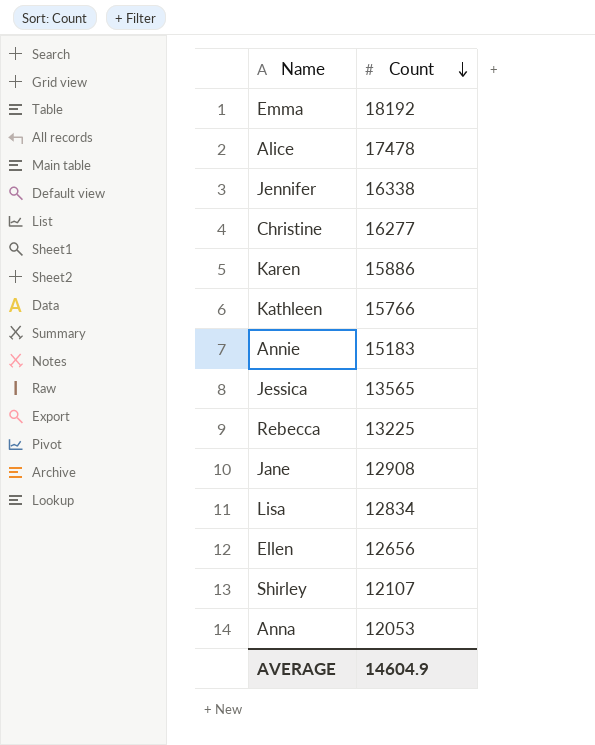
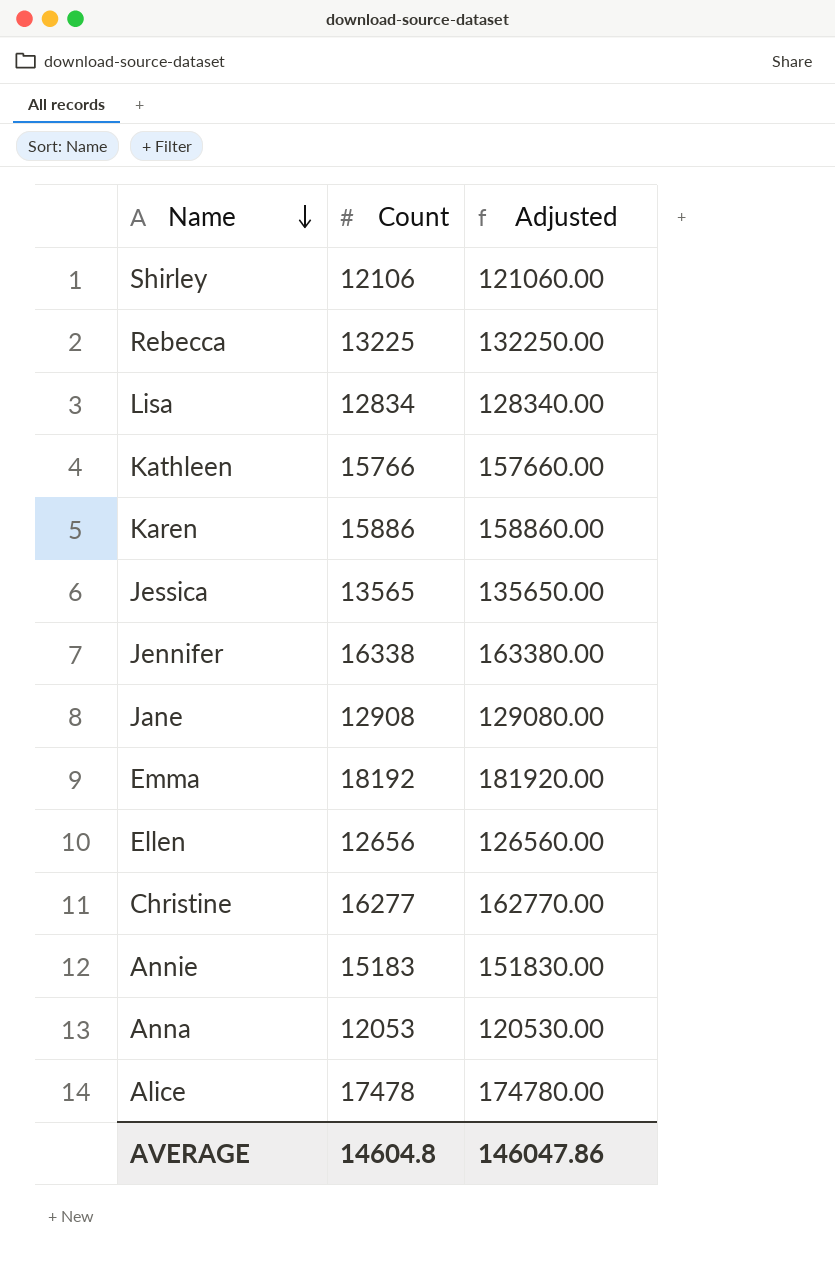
row order: Count descending -> Name descending
column Adjusted | formula: none -> [Count] * 10
Shirley | Count: 12107 -> 12106
AVERAGE | Count: 14604.9 -> 14604.8

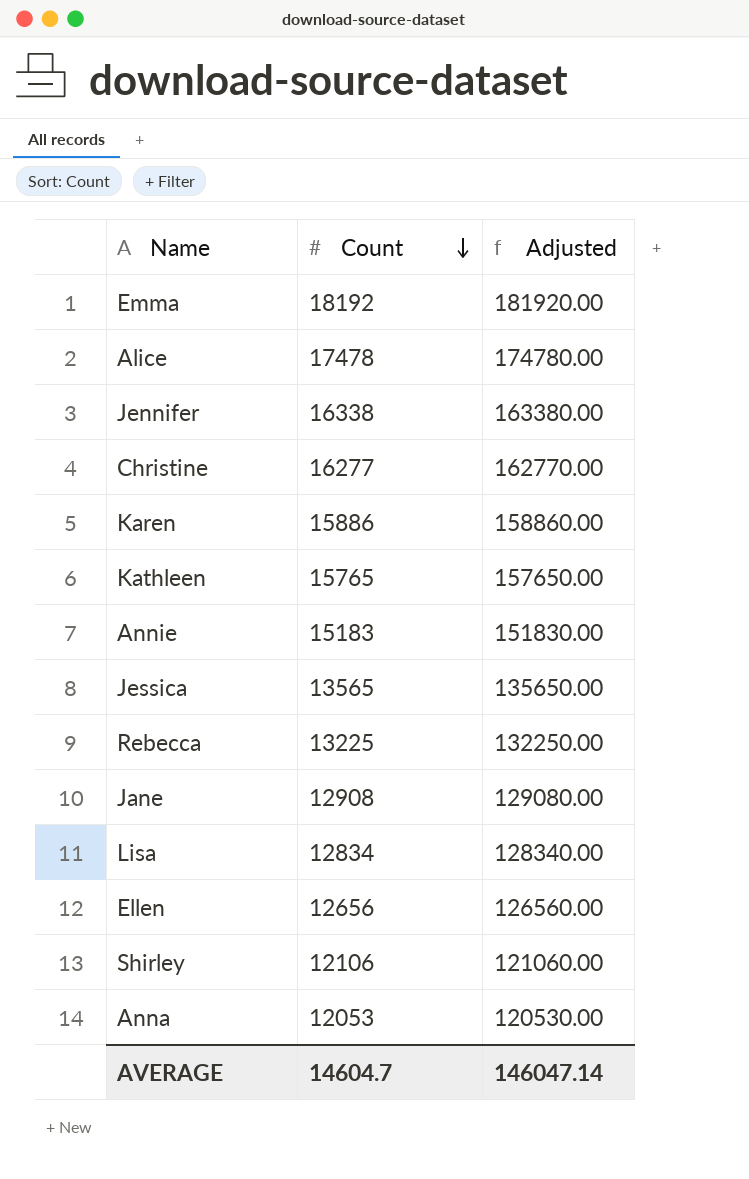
row order: Name descending -> Count descending
Kathleen | Count: 15766 -> 15765
Kathleen | Adjusted: 157660.00 -> 157650.00
AVERAGE | Count: 14604.8 -> 14604.7
AVERAGE | Adjusted: 146047.86 -> 146047.14

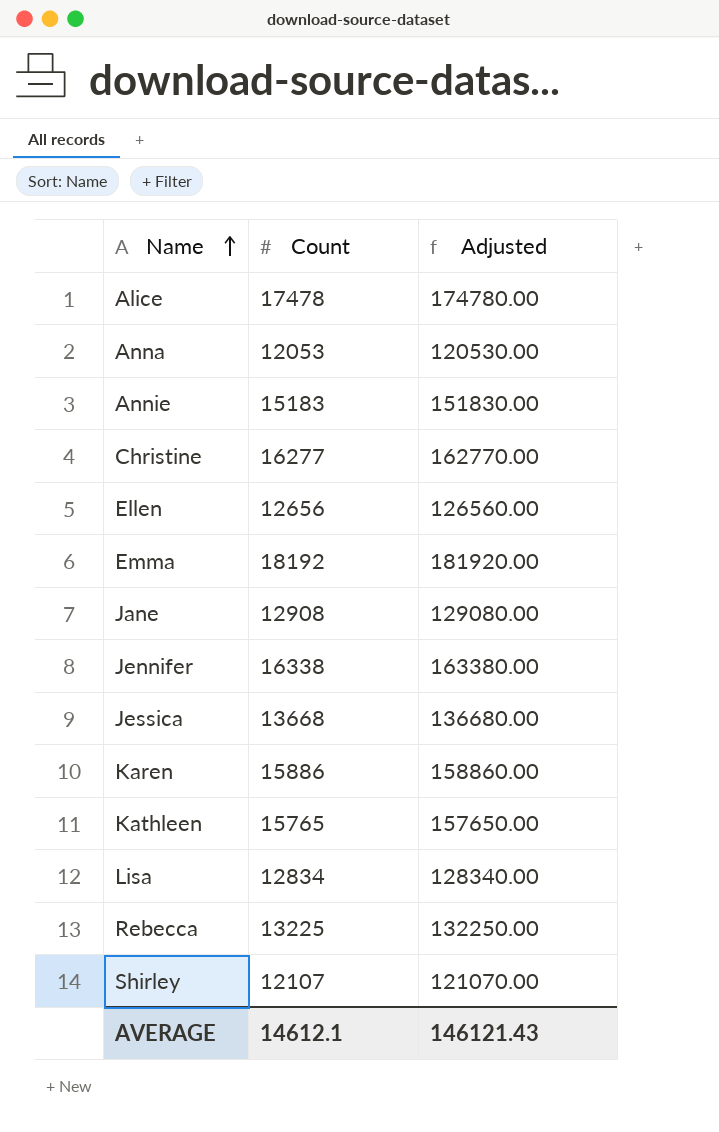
row order: Count descending -> Name ascending
Jessica | Count: 13565 -> 13668
Jessica | Adjusted: 135650.00 -> 136680.00
Shirley | Count: 12106 -> 12107
Shirley | Adjusted: 121060.00 -> 121070.00
AVERAGE | Count: 14604.7 -> 14612.1
AVERAGE | Adjusted: 146047.14 -> 146121.43

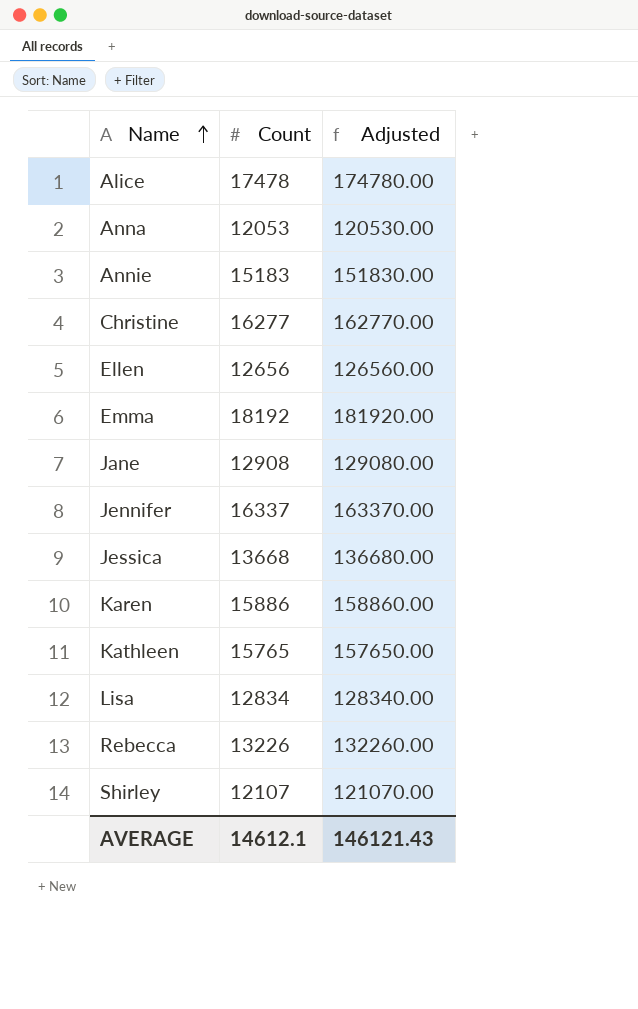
Jennifer | Count: 16338 -> 16337
Jennifer | Adjusted: 163380.00 -> 163370.00
Rebecca | Count: 13225 -> 13226
Rebecca | Adjusted: 132250.00 -> 132260.00

